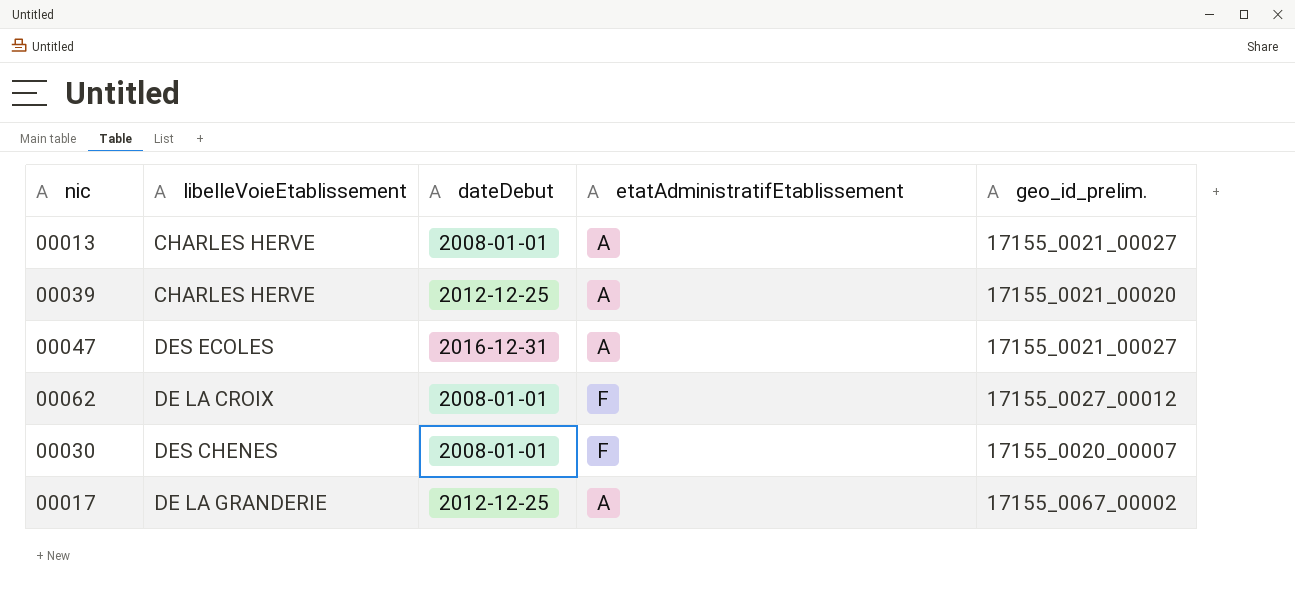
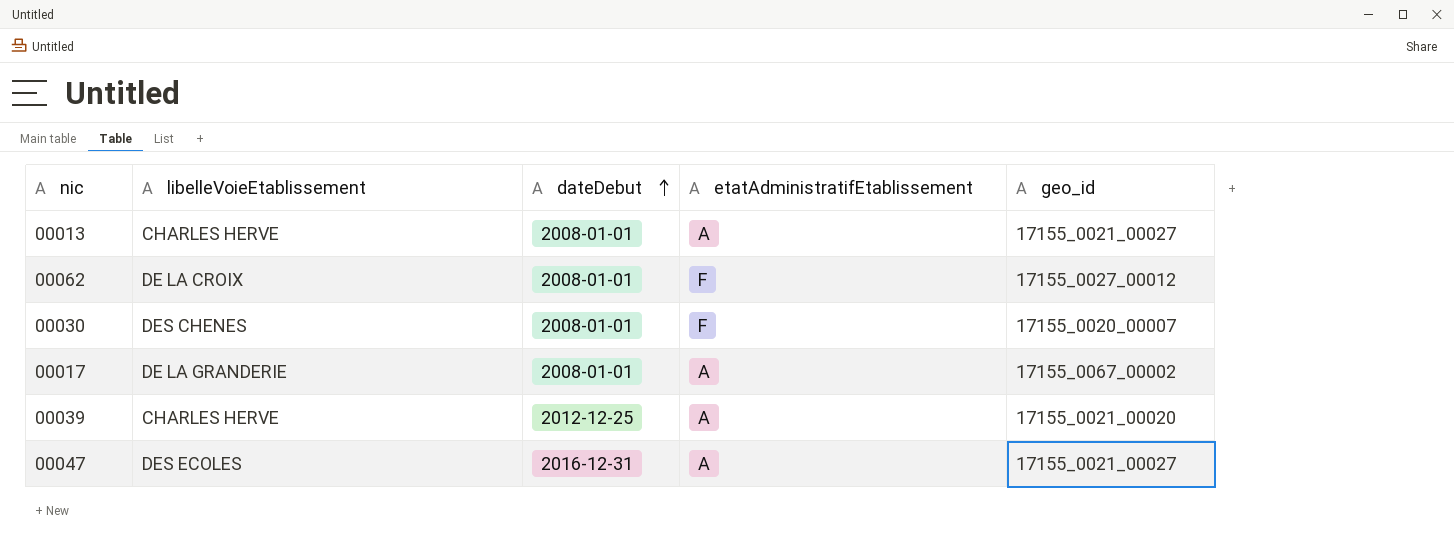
row order: none -> dateDebut ascending
column name: geo_id_prelim. -> geo_id
00017 | dateDebut: 2012-12-25 -> 2008-01-01

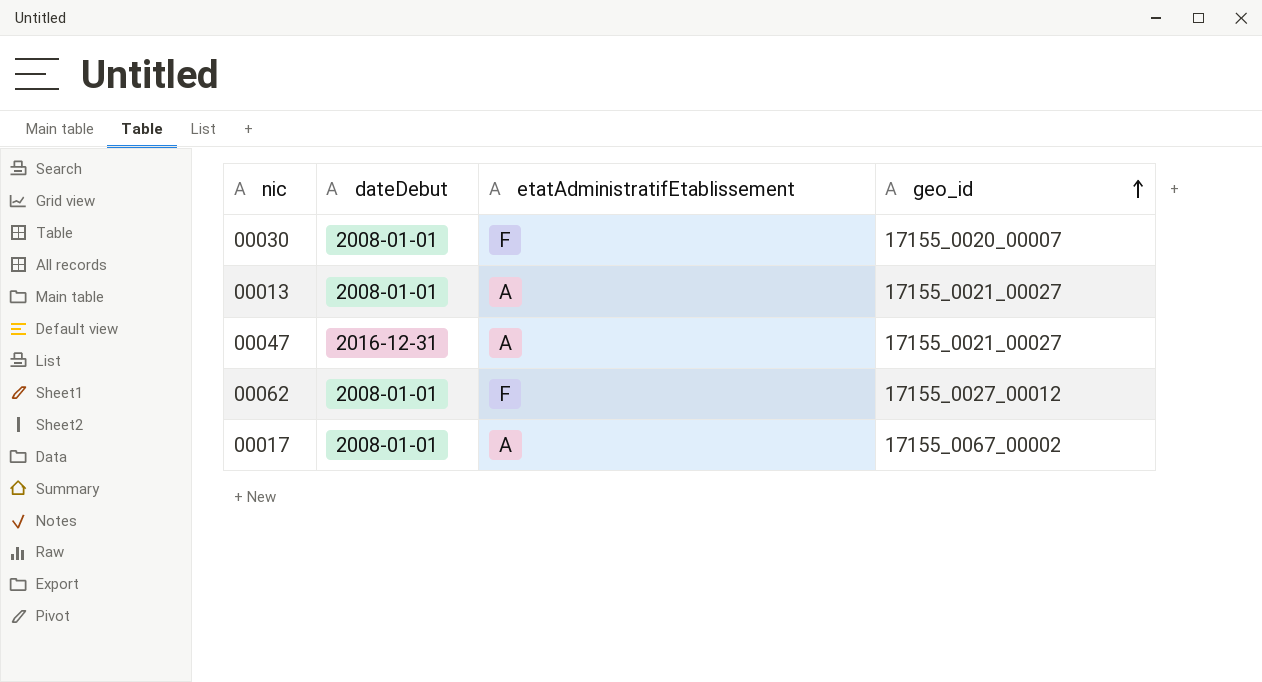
row order: dateDebut ascending -> geo_id ascending
column libelleVoieEtablissement | position: 2 -> none
row 00039: CHARLES HERVE | 2012-12-25 | A | 17155_0021_00020 -> none

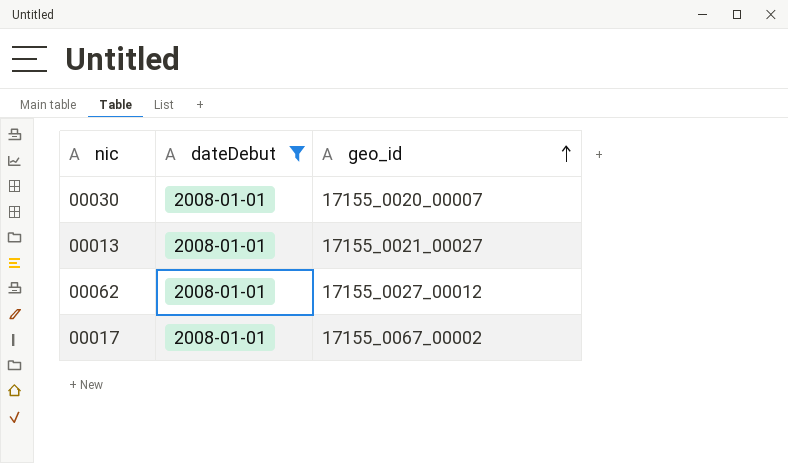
filter: none -> dateDebut = 2008-01-01
column etatAdministratifEtablissement | position: 3 -> none

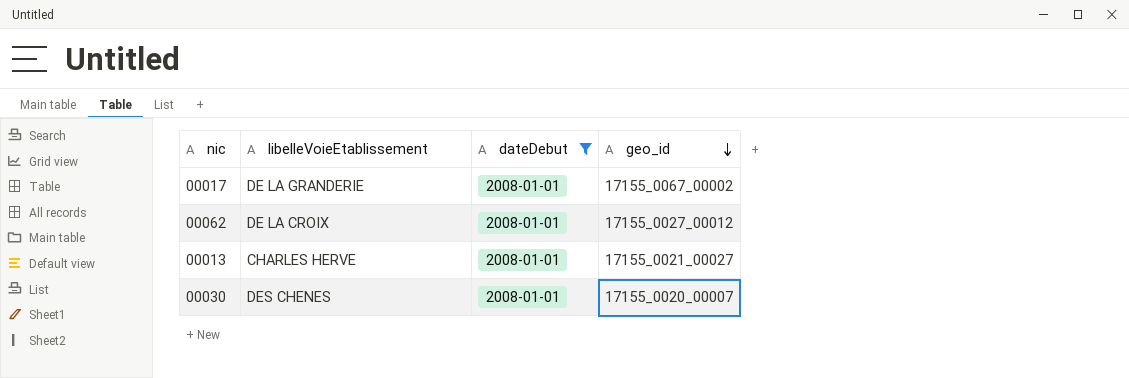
row order: geo_id ascending -> geo_id descending
column libelleVoieEtablissement | position: none -> 2

